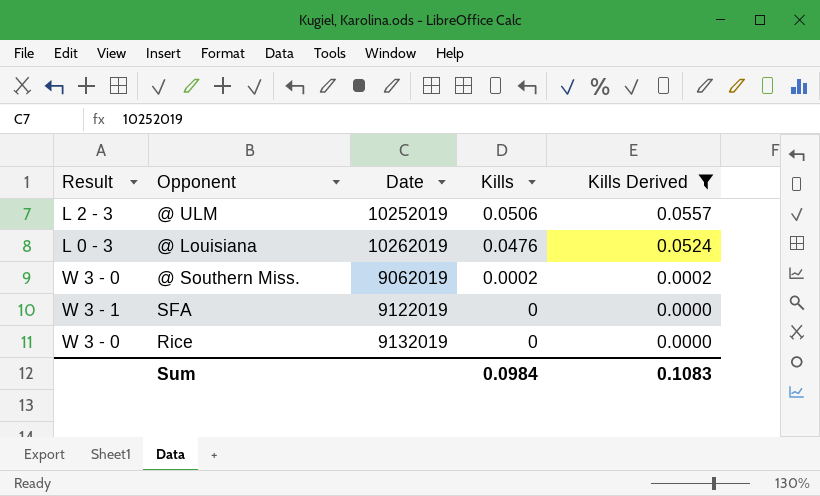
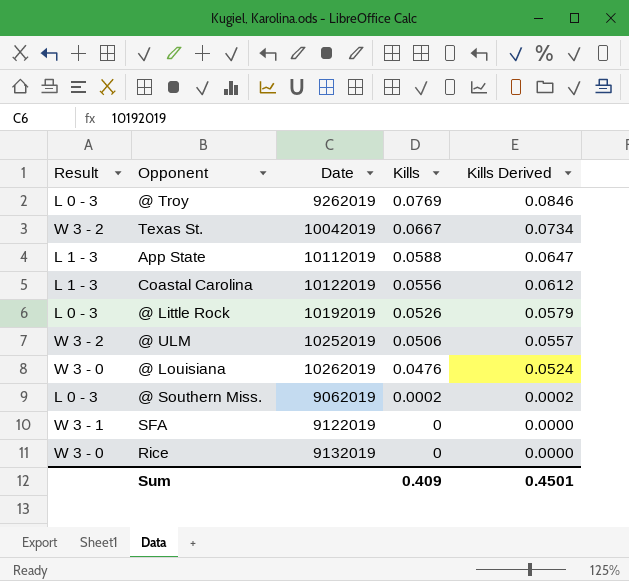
filter: Kills Derived <= 0.0557 -> none
@ ULM | Result: L 2 - 3 -> W 3 - 2
@ Louisiana | Result: L 0 - 3 -> W 3 - 0
@ Southern Miss. | Result: W 3 - 0 -> L 0 - 3
Sum | Kills: 0.0984 -> 0.409
Sum | Kills Derived: 0.1083 -> 0.4501

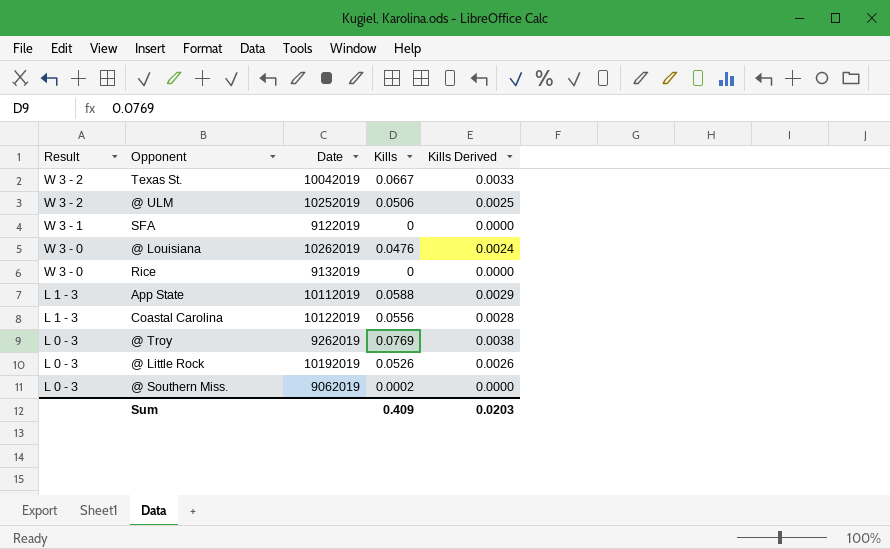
row order: Kills descending -> Result descending
column Kills Derived | formula: [Kills] * 1.1 -> [Kills] * 0.05
Sum | Kills Derived: 0.4501 -> 0.0203

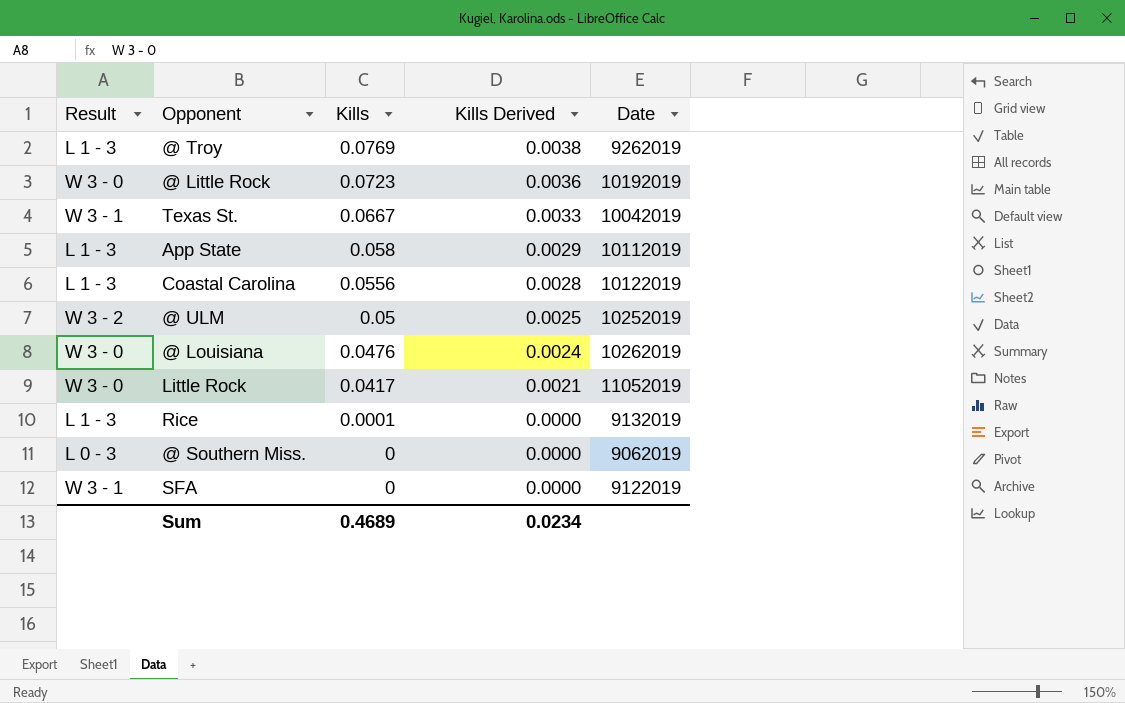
row order: Result descending -> Kills descending
column Date | position: 3 -> 5
@ Troy | Result: L 0 - 3 -> L 1 - 3
@ Little Rock | Result: L 0 - 3 -> W 3 - 0
@ Little Rock | Kills: 0.0526 -> 0.0723
@ Little Rock | Kills Derived: 0.0026 -> 0.0036
Texas St. | Result: W 3 - 2 -> W 3 - 1
App State | Kills: 0.0588 -> 0.058
@ ULM | Kills: 0.0506 -> 0.05
row Little Rock: none -> W 3 - 0 | 0.0417 | 0.0021 | 11052019
Rice | Result: W 3 - 0 -> L 1 - 3
Rice | Kills: 0 -> 0.0001
@ Southern Miss. | Kills: 0.0002 -> 0
Sum | Kills: 0.409 -> 0.4689
Sum | Kills Derived: 0.0203 -> 0.0234

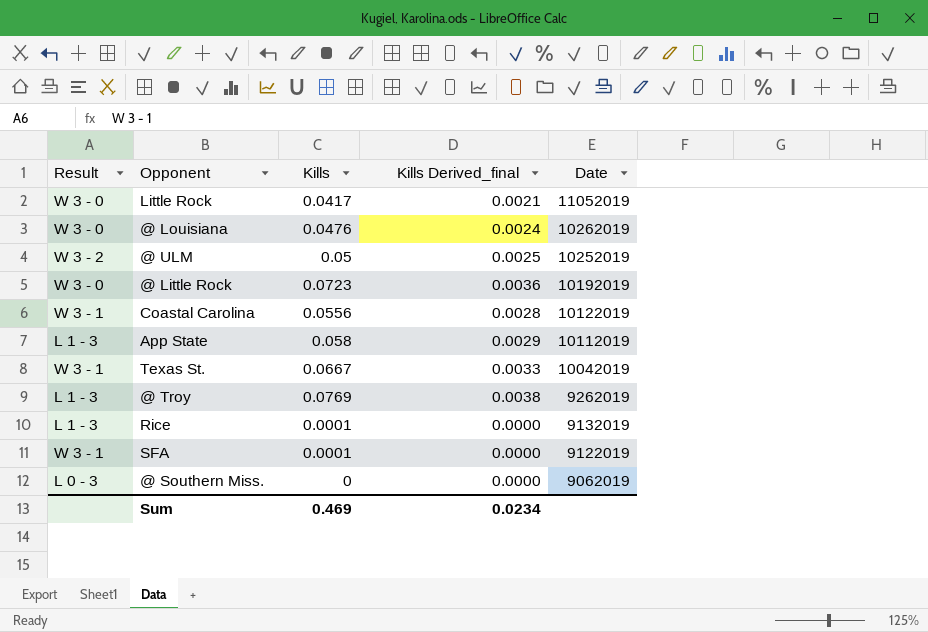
row order: Kills descending -> Date descending
column name: Kills Derived -> Kills Derived_final
Coastal Carolina | Result: L 1 - 3 -> W 3 - 1
SFA | Kills: 0 -> 0.0001
Sum | Kills: 0.4689 -> 0.469

